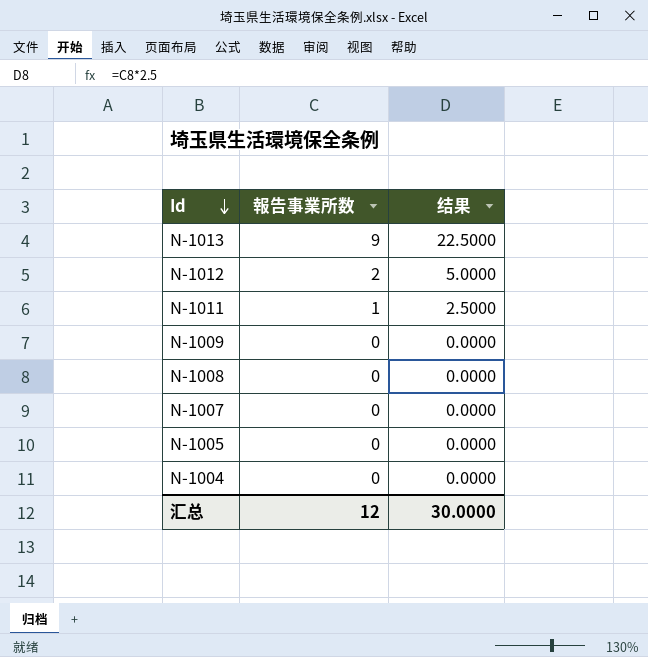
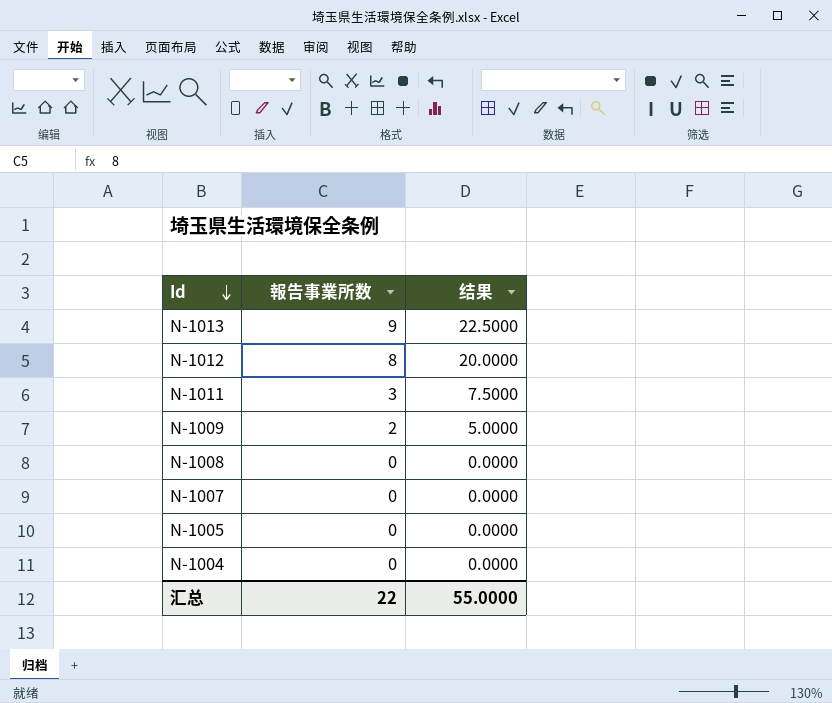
N-1012 | 報告事業所数: 2 -> 8
N-1012 | 结果: 5.0000 -> 20.0000
N-1011 | 報告事業所数: 1 -> 3
N-1011 | 结果: 2.5000 -> 7.5000
N-1009 | 報告事業所数: 0 -> 2
N-1009 | 结果: 0.0000 -> 5.0000
汇总 | 報告事業所数: 12 -> 22
汇总 | 结果: 30.0000 -> 55.0000

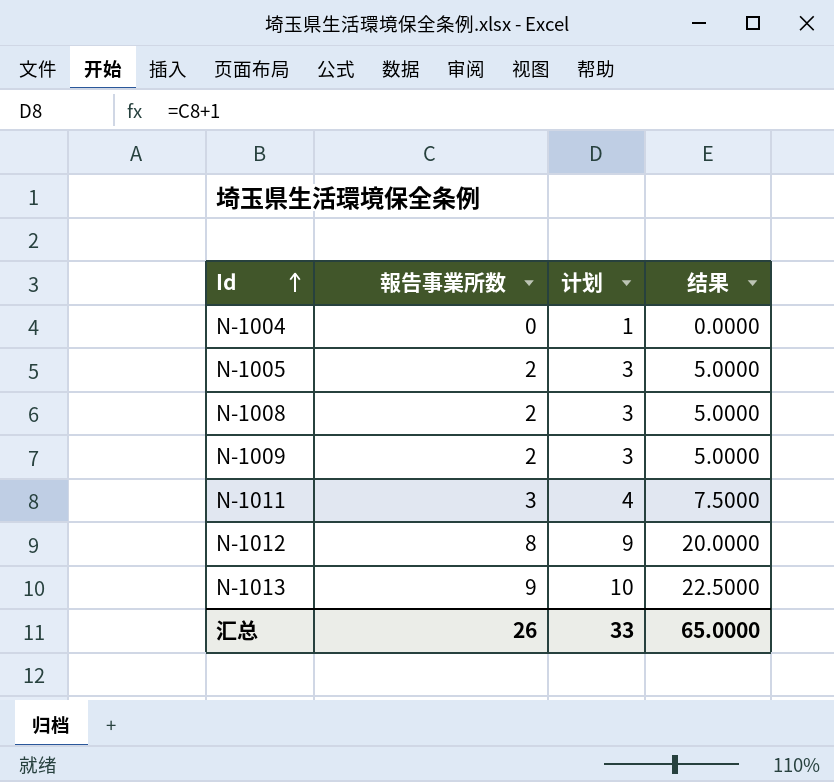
row order: Id descending -> Id ascending
column 计划 | formula: none -> [報告事業所数] + 1
row N-1007: 0 | 0.0000 -> none
N-1005 | 報告事業所数: 0 -> 2
N-1005 | 结果: 0.0000 -> 5.0000
N-1008 | 報告事業所数: 0 -> 2
N-1008 | 结果: 0.0000 -> 5.0000
汇总 | 報告事業所数: 22 -> 26
汇总 | 结果: 55.0000 -> 65.0000

